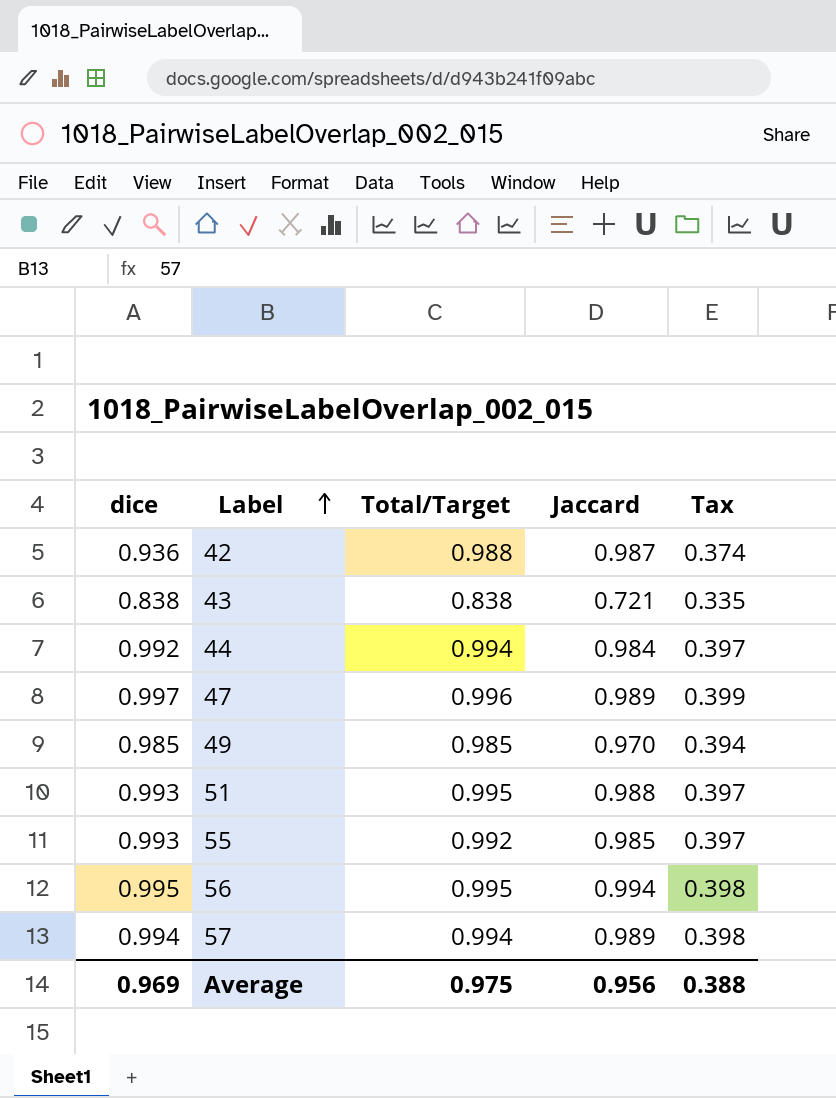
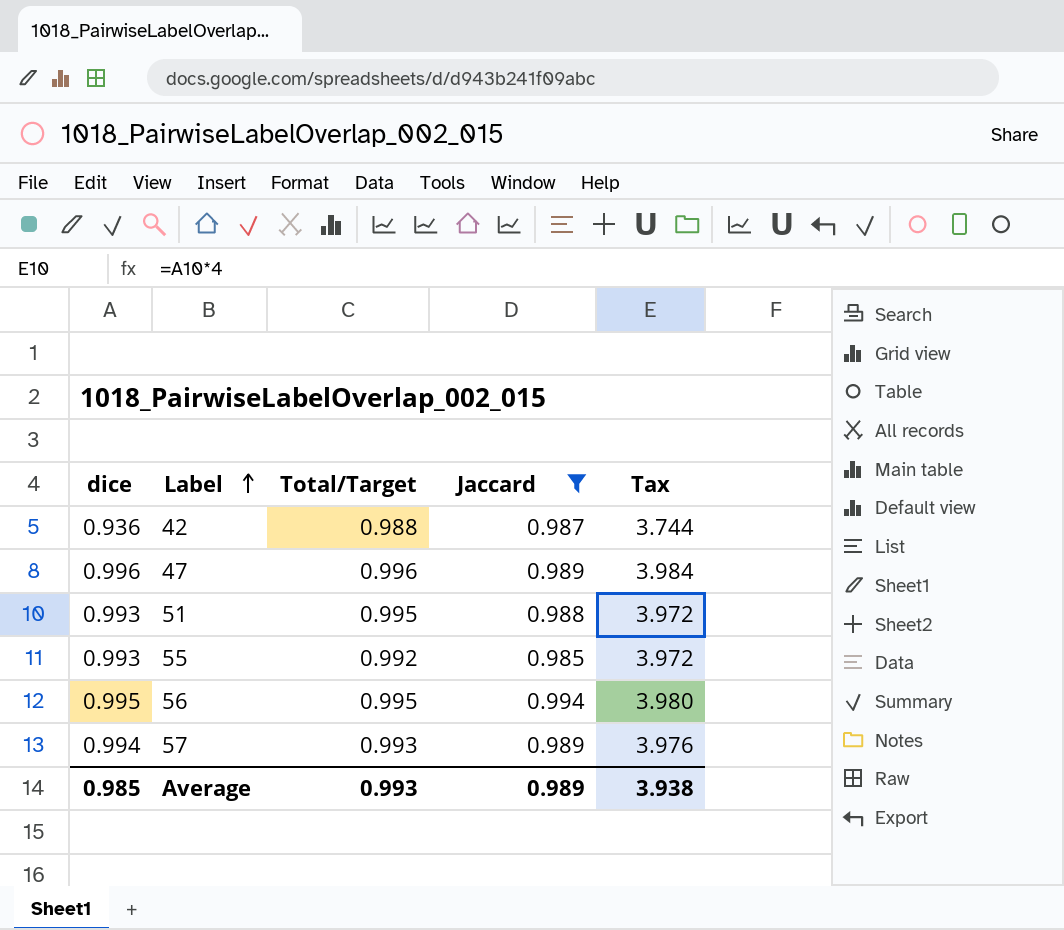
filter: none -> Jaccard >= 0.985
column Tax | formula: [dice] * 0.4 -> [dice] * 4
47 | dice: 0.997 -> 0.996
57 | Total/Target: 0.994 -> 0.993
Average | dice: 0.969 -> 0.985
Average | Total/Target: 0.975 -> 0.993
Average | Jaccard: 0.956 -> 0.989
Average | Tax: 0.388 -> 3.938

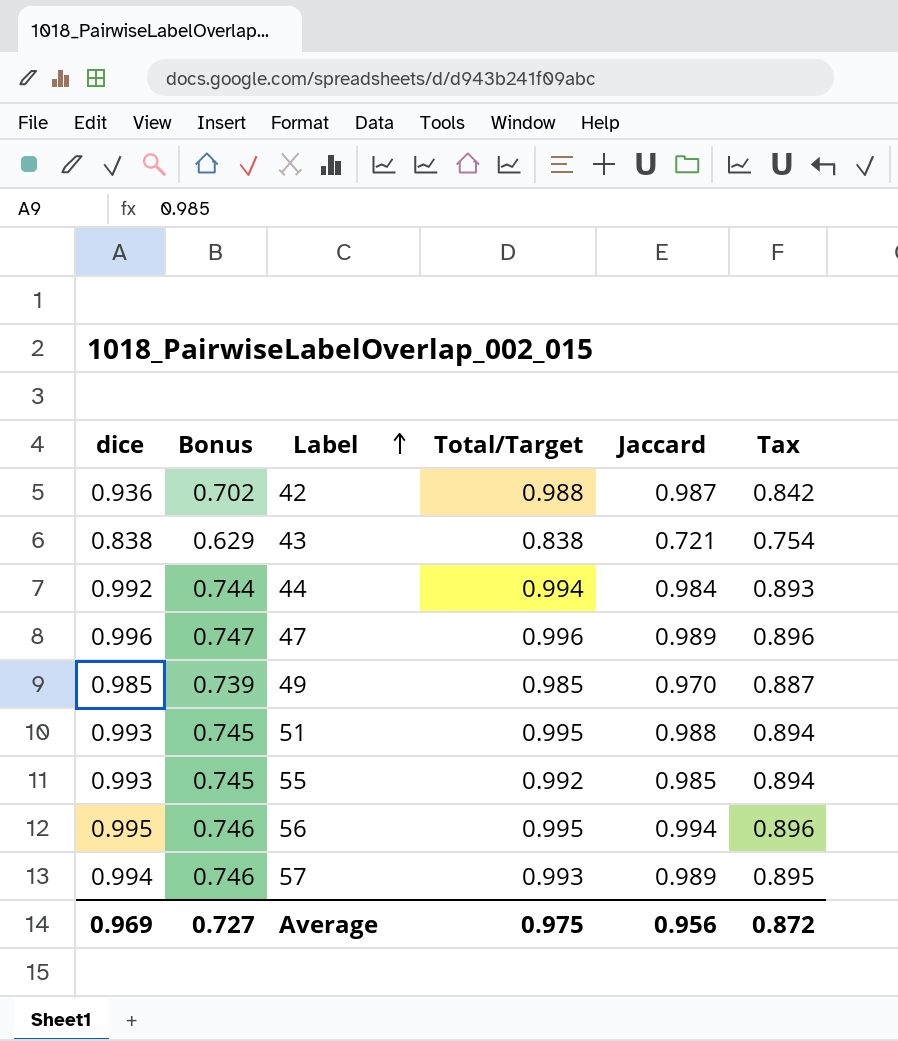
filter: Jaccard >= 0.985 -> none
column Bonus | formula: none -> [dice] * 0.75
column Tax | formula: [dice] * 4 -> [dice] * 0.9
Average | dice: 0.985 -> 0.969
Average | Total/Target: 0.993 -> 0.975
Average | Jaccard: 0.989 -> 0.956
Average | Tax: 3.938 -> 0.872

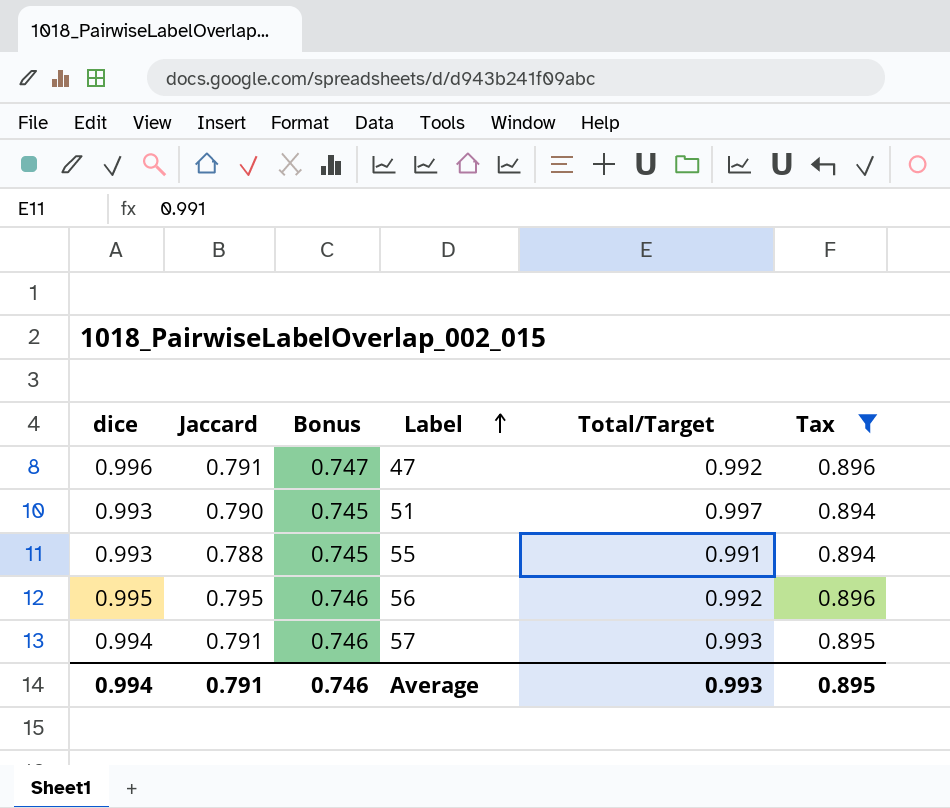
filter: none -> Tax >= 0.894
column Jaccard | position: 5 -> 2
47 | Jaccard: 0.989 -> 0.791
47 | Total/Target: 0.996 -> 0.992
51 | Jaccard: 0.988 -> 0.790
51 | Total/Target: 0.995 -> 0.997
55 | Jaccard: 0.985 -> 0.788
55 | Total/Target: 0.992 -> 0.991
56 | Jaccard: 0.994 -> 0.795
56 | Total/Target: 0.995 -> 0.992
57 | Jaccard: 0.989 -> 0.791
Average | dice: 0.969 -> 0.994
Average | Jaccard: 0.956 -> 0.791
Average | Bonus: 0.727 -> 0.746
Average | Total/Target: 0.975 -> 0.993
Average | Tax: 0.872 -> 0.895

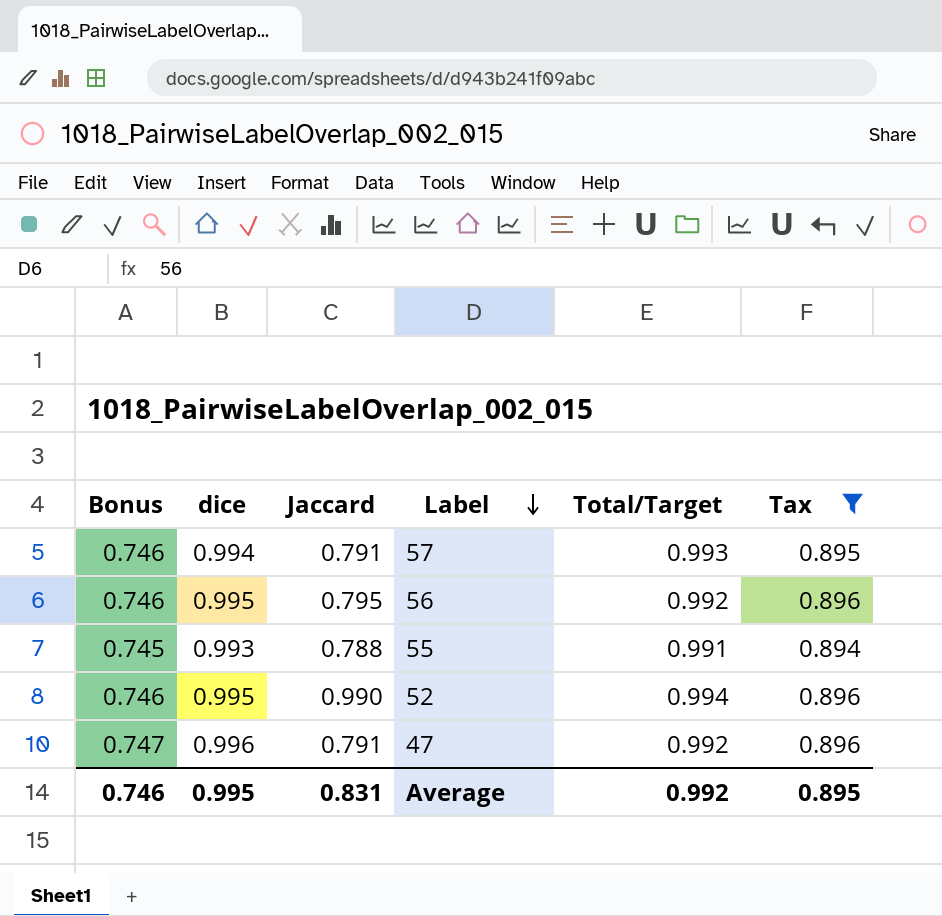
row order: Label ascending -> Label descending
column Bonus | position: 3 -> 1
row 51: 0.993 | 0.790 | 0.745 | 0.997 | 0.894 -> none
row 52: none -> 0.746 | 0.995 | 0.990 | 0.994 | 0.896
Average | dice: 0.994 -> 0.995
Average | Jaccard: 0.791 -> 0.831
Average | Total/Target: 0.993 -> 0.992

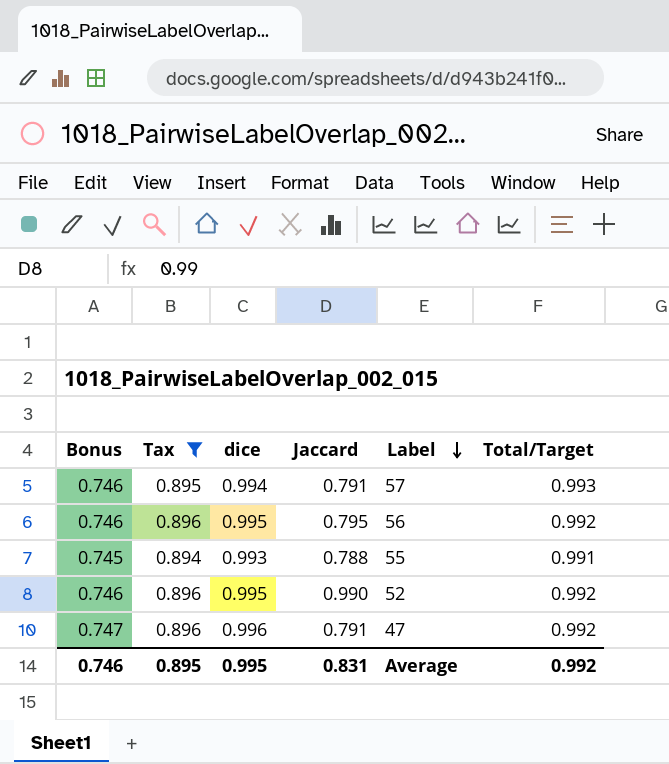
column Tax | position: 6 -> 2
52 | Total/Target: 0.994 -> 0.992

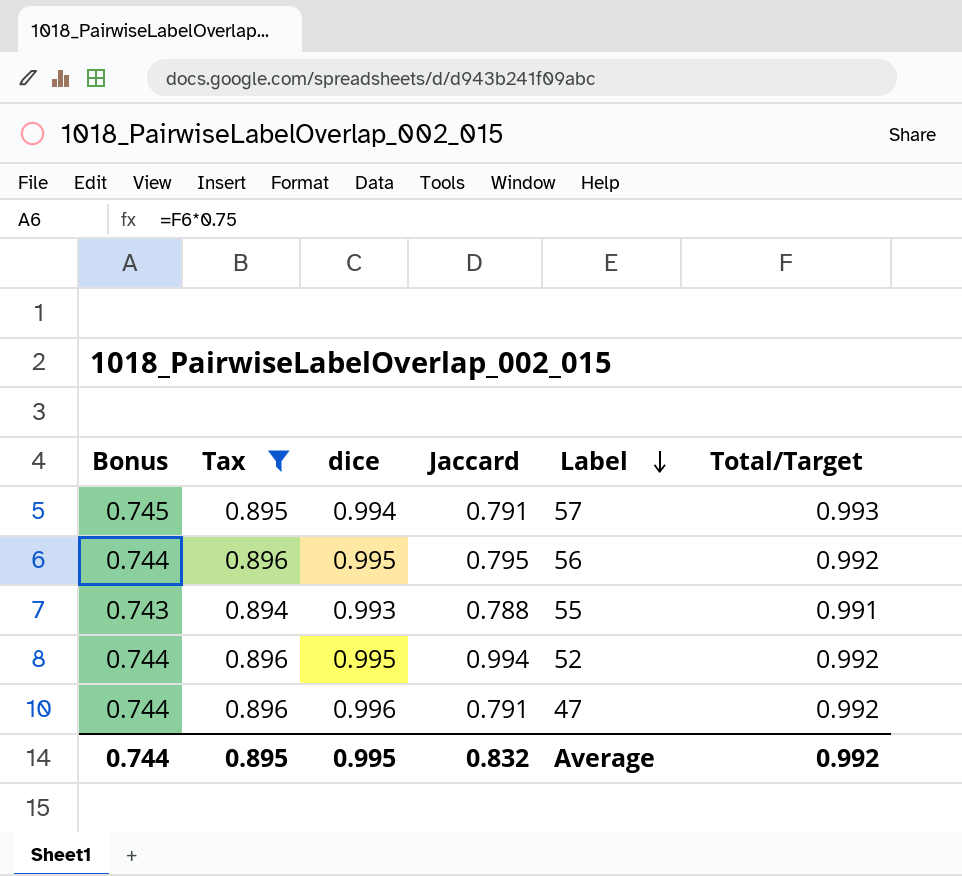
column Bonus | formula: [dice] * 0.75 -> [Total/Target] * 0.75
52 | Jaccard: 0.990 -> 0.994
Average | Bonus: 0.746 -> 0.744
Average | Jaccard: 0.831 -> 0.832

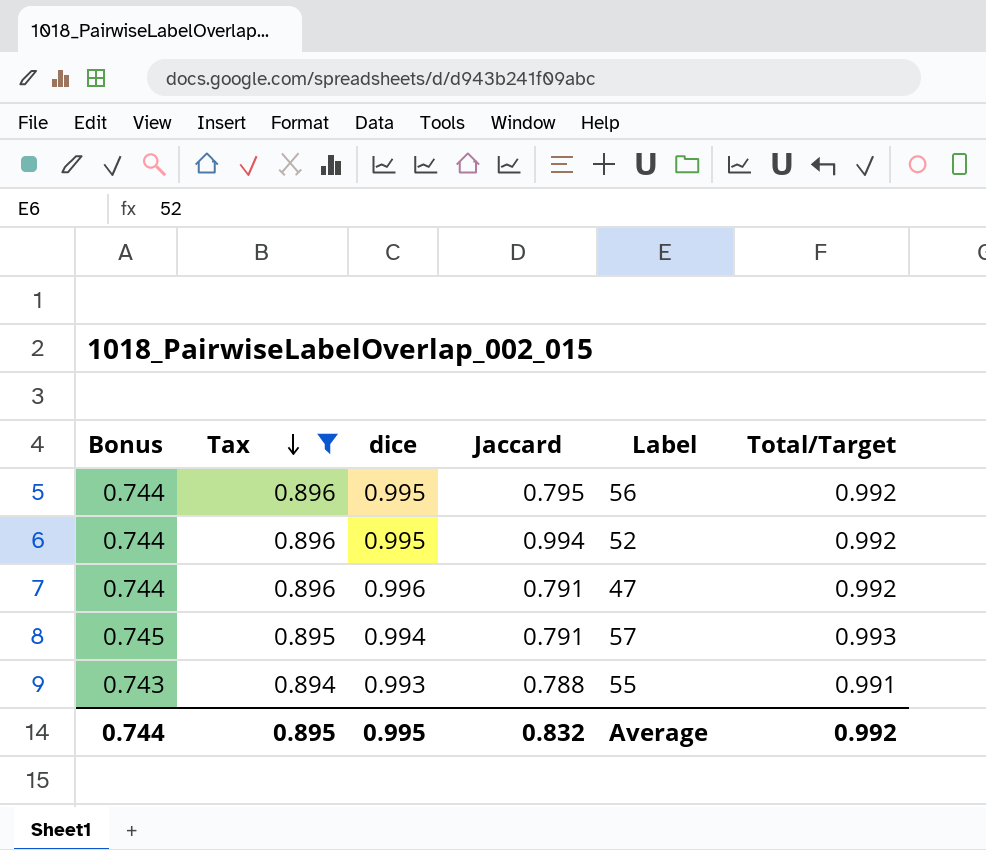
row order: Label descending -> Tax descending

